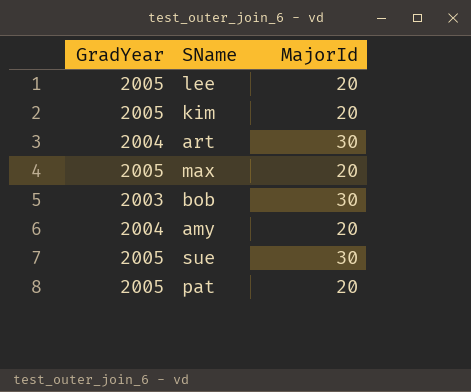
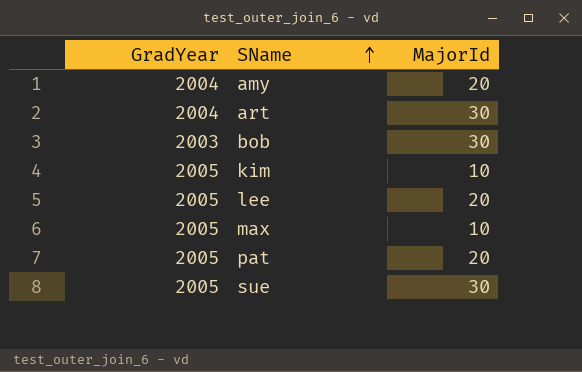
row order: none -> SName ascending
kim | MajorId: 20 -> 10
max | MajorId: 20 -> 10

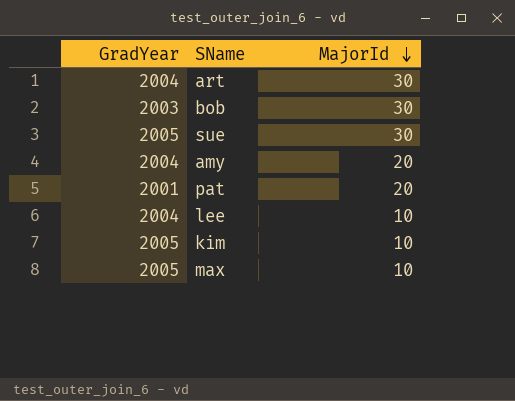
row order: SName ascending -> MajorId descending
pat | GradYear: 2005 -> 2001
lee | GradYear: 2005 -> 2004
lee | MajorId: 20 -> 10

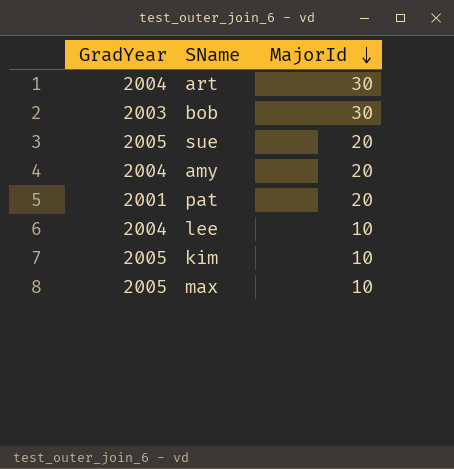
sue | MajorId: 30 -> 20

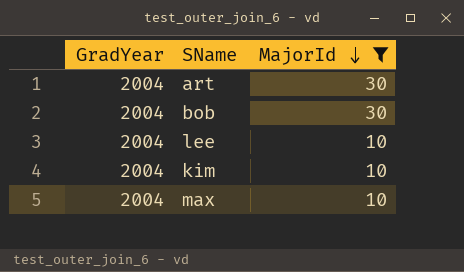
filter: none -> MajorId != 20
bob | GradYear: 2003 -> 2004
kim | GradYear: 2005 -> 2004
max | GradYear: 2005 -> 2004

